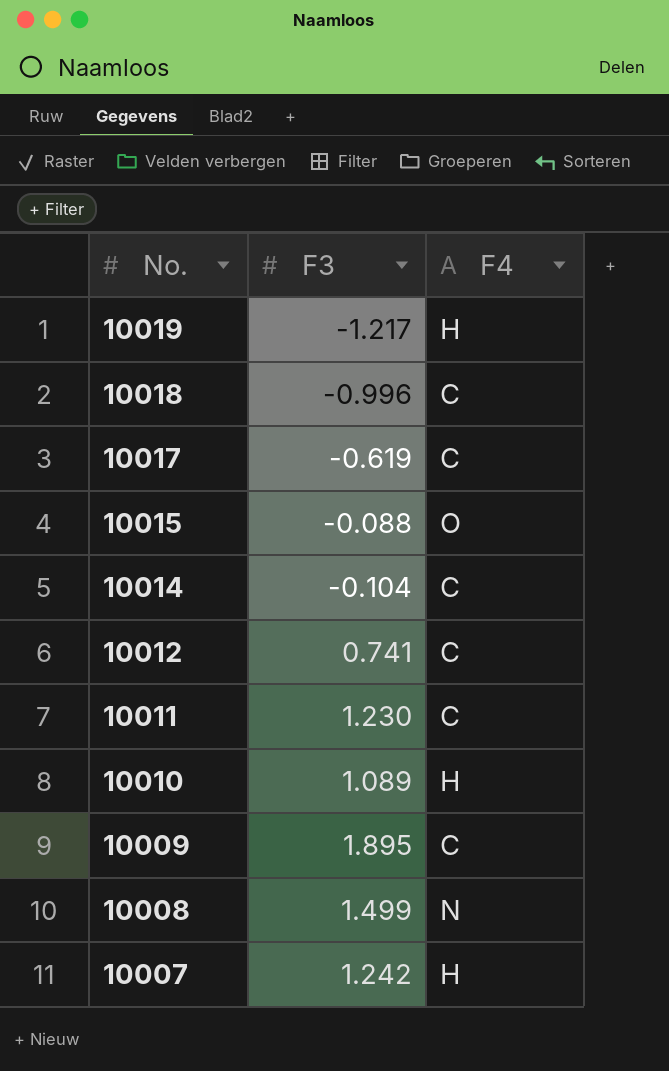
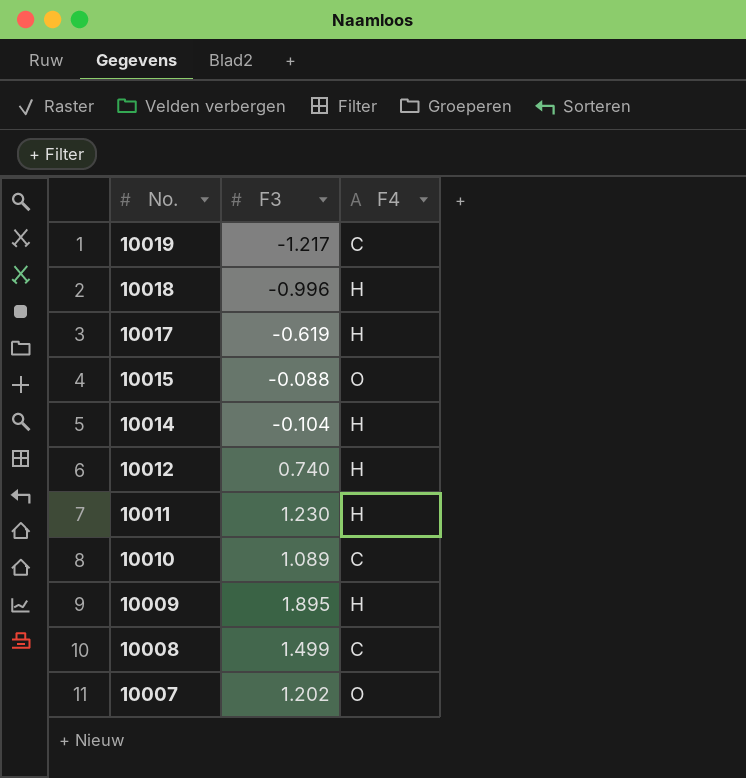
10019 | F4: H -> C
10018 | F4: C -> H
10017 | F4: C -> H
10014 | F4: C -> H
10012 | F3: 0.741 -> 0.740
10012 | F4: C -> H
10011 | F4: C -> H
10010 | F4: H -> C
10009 | F4: C -> H
10008 | F4: N -> C
10007 | F3: 1.242 -> 1.202
10007 | F4: H -> O

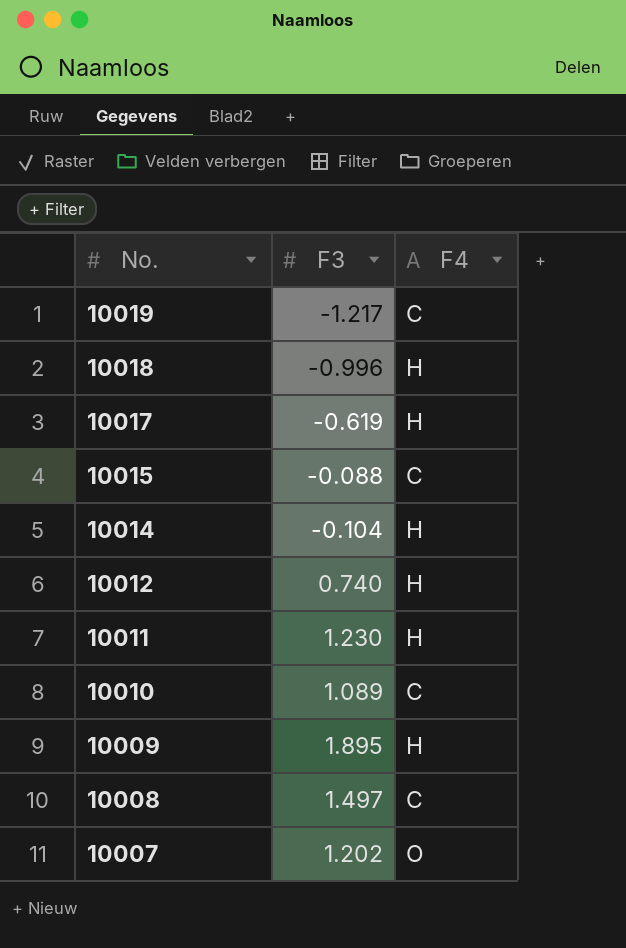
10015 | F4: O -> C
10008 | F3: 1.499 -> 1.497

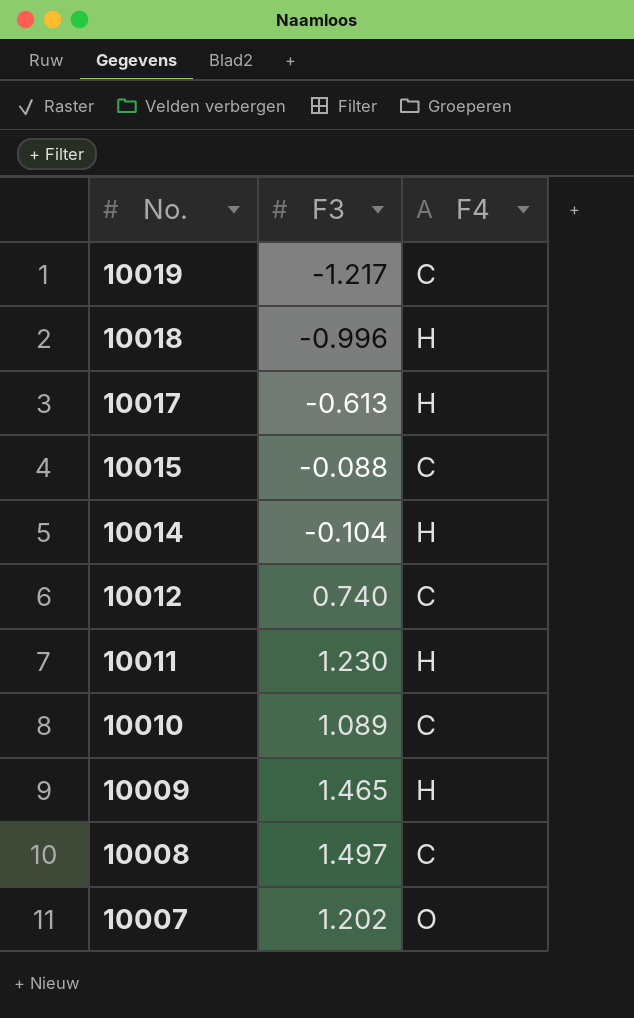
10017 | F3: -0.619 -> -0.613
10012 | F4: H -> C
10009 | F3: 1.895 -> 1.465

